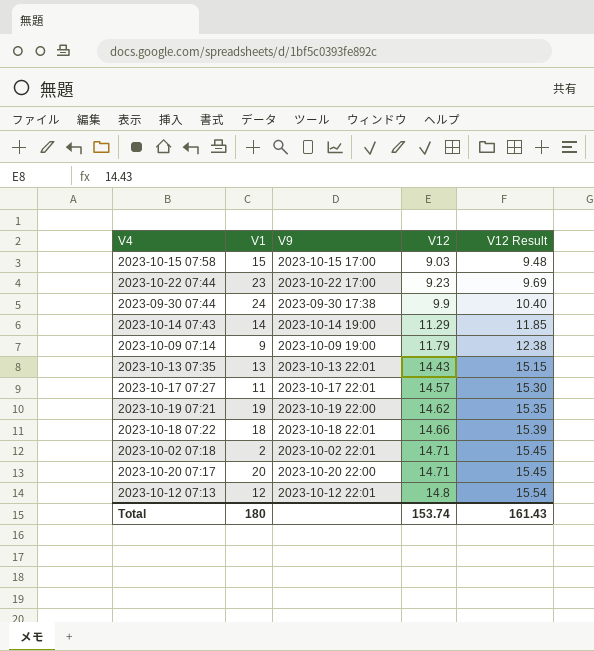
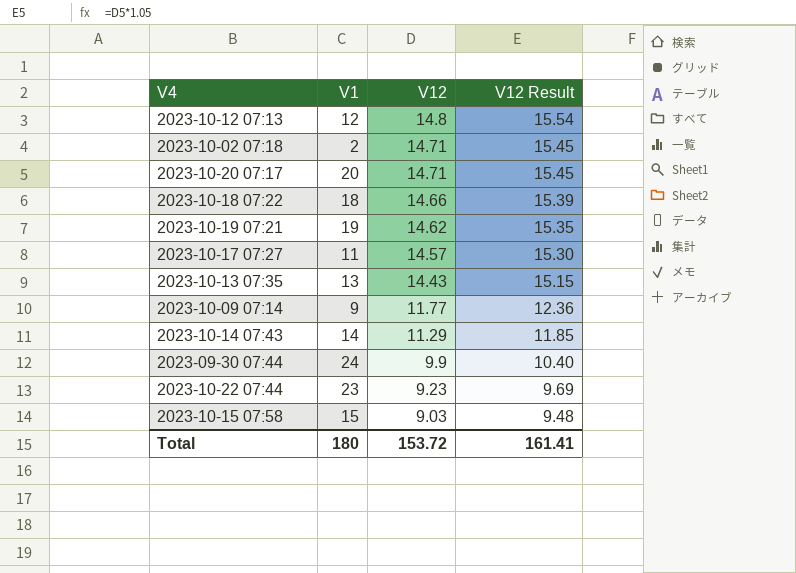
row order: V12 ascending -> V12 descending
column V9 | position: 3 -> none
2023-10-09 07:14 | V12: 11.79 -> 11.77
2023-10-09 07:14 | V12 Result: 12.38 -> 12.36
Total | V12: 153.74 -> 153.72
Total | V12 Result: 161.43 -> 161.41

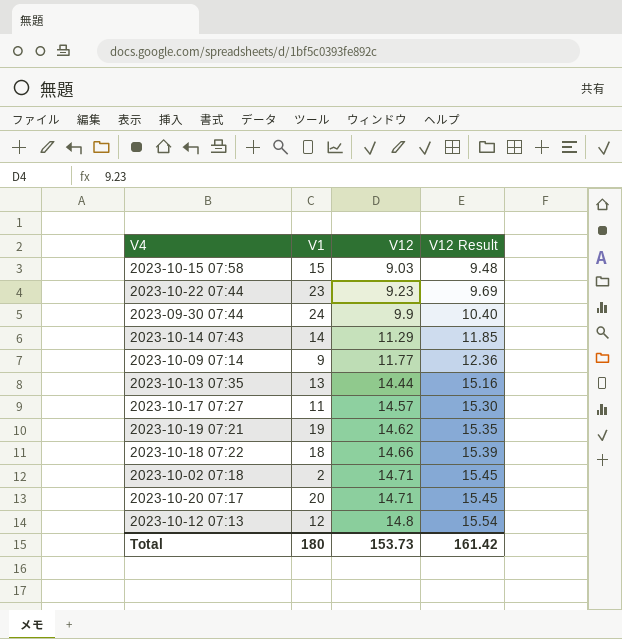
row order: V12 descending -> V12 ascending
2023-10-13 07:35 | V12: 14.43 -> 14.44
2023-10-13 07:35 | V12 Result: 15.15 -> 15.16
Total | V12: 153.72 -> 153.73
Total | V12 Result: 161.41 -> 161.42

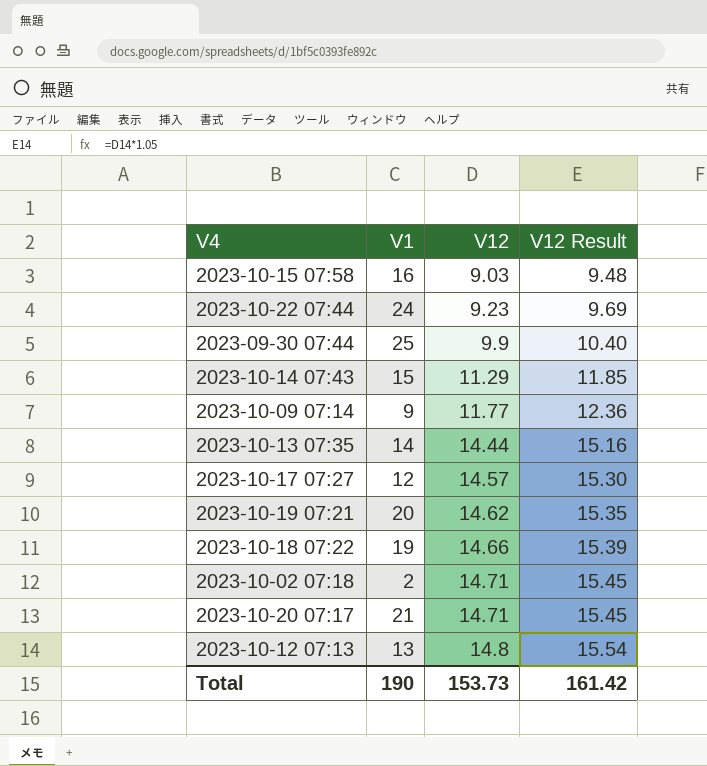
2023-10-15 07:58 | V1: 15 -> 16
2023-10-22 07:44 | V1: 23 -> 24
2023-09-30 07:44 | V1: 24 -> 25
2023-10-14 07:43 | V1: 14 -> 15
2023-10-13 07:35 | V1: 13 -> 14
2023-10-17 07:27 | V1: 11 -> 12
2023-10-19 07:21 | V1: 19 -> 20
2023-10-18 07:22 | V1: 18 -> 19
2023-10-20 07:17 | V1: 20 -> 21
2023-10-12 07:13 | V1: 12 -> 13
Total | V1: 180 -> 190

